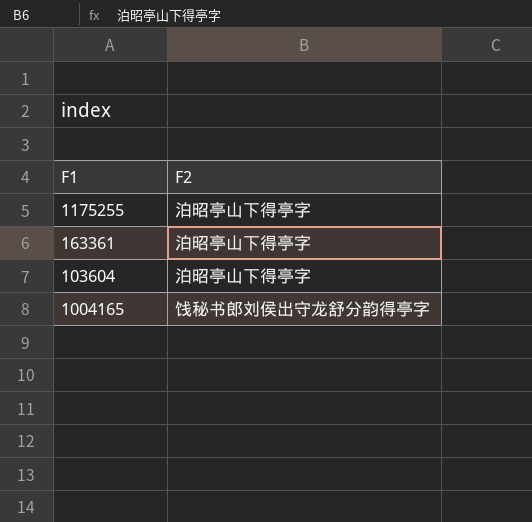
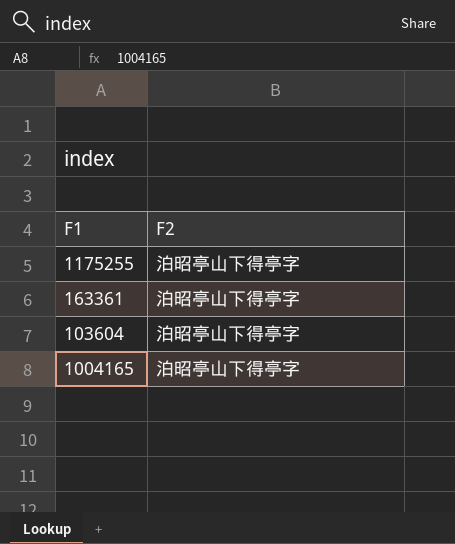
1004165 | F2: 饯秘书郎刘侯出守龙舒分韵得亭字 -> 泊昭亭山下得亭字

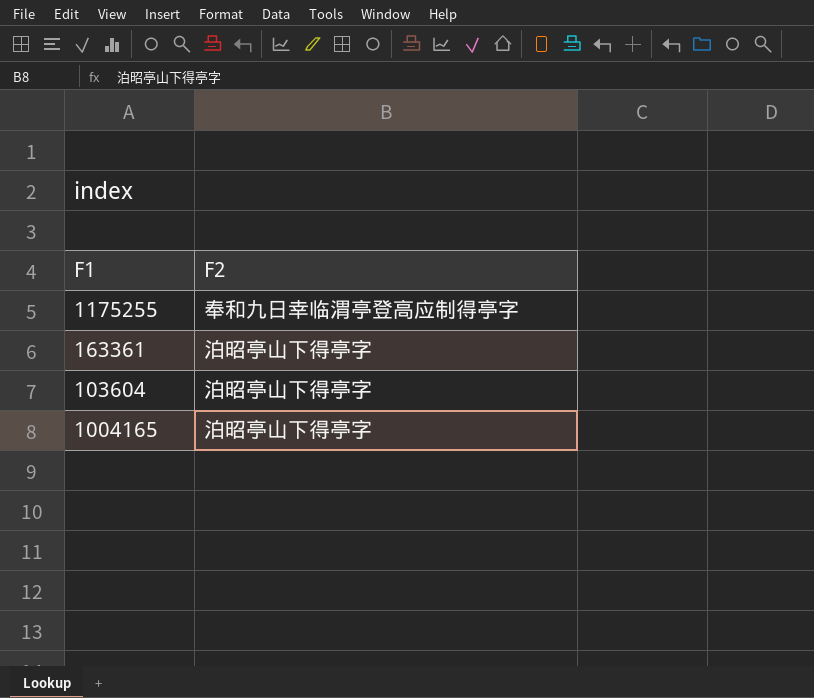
1175255 | F2: 泊昭亭山下得亭字 -> 奉和九日幸临渭亭登高应制得亭字

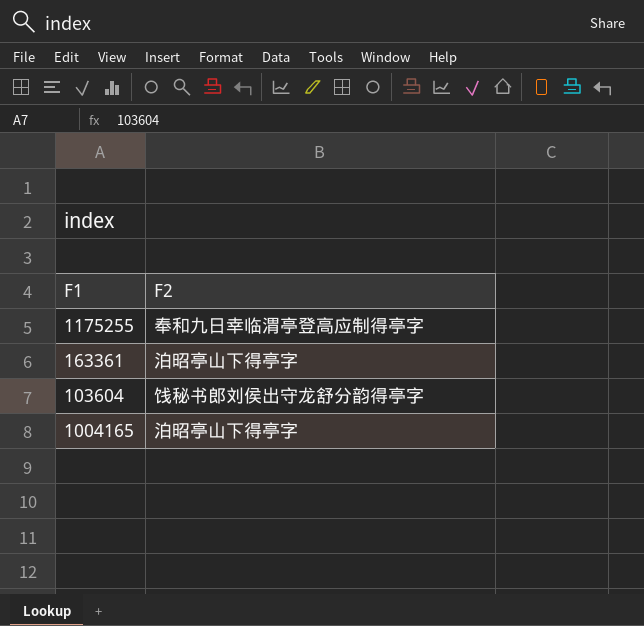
103604 | F2: 泊昭亭山下得亭字 -> 饯秘书郎刘侯出守龙舒分韵得亭字

